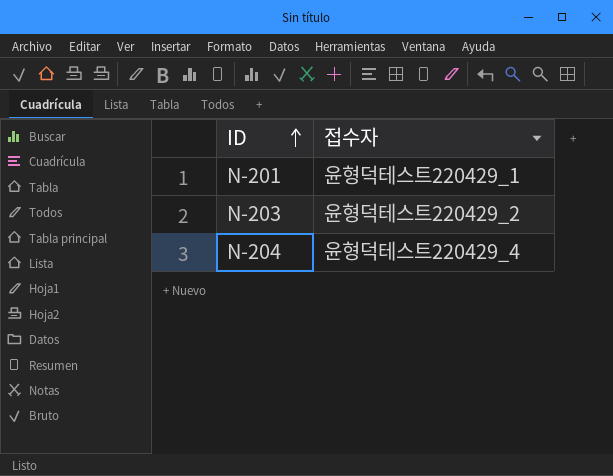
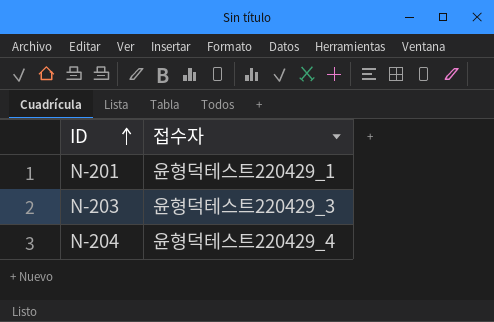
N-203 | 접수자: 윤형덕테스트220429_2 -> 윤형덕테스트220429_3

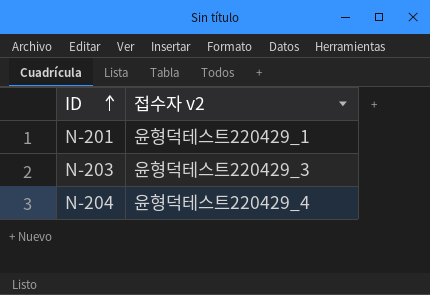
column name: 접수자 -> 접수자 v2

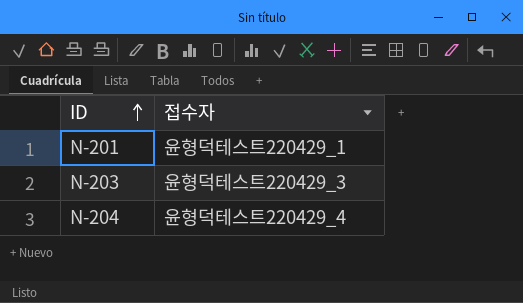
column name: 접수자 v2 -> 접수자

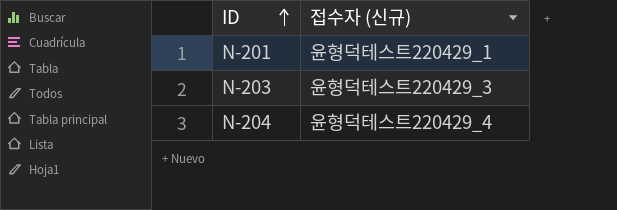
column name: 접수자 -> 접수자 (신규)

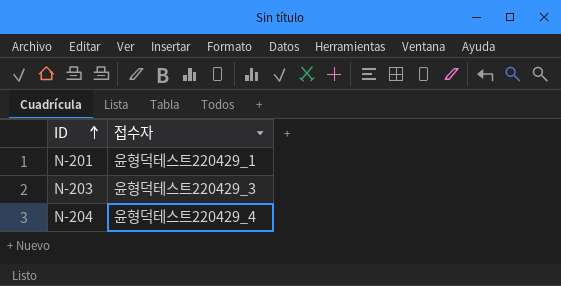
column name: 접수자 (신규) -> 접수자

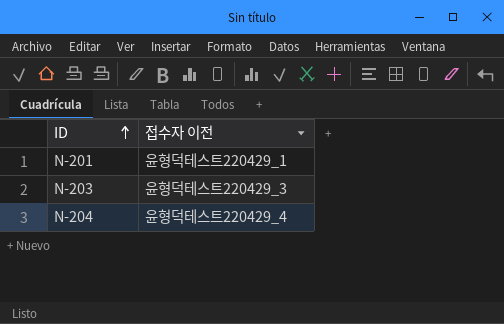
column name: 접수자 -> 접수자 이전

